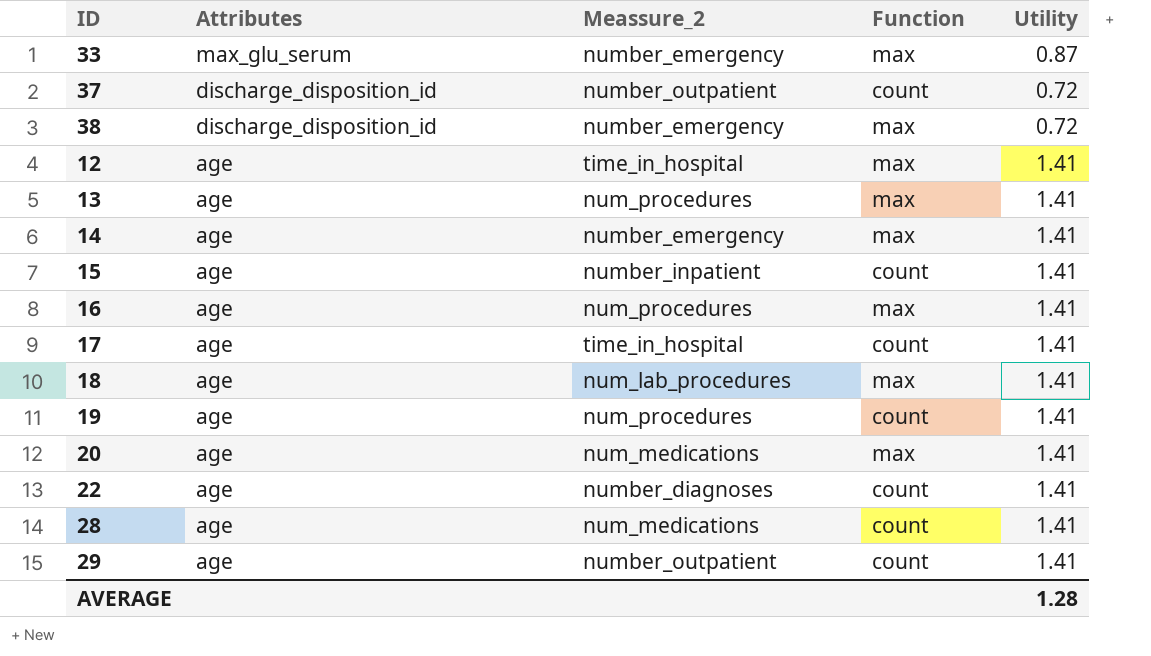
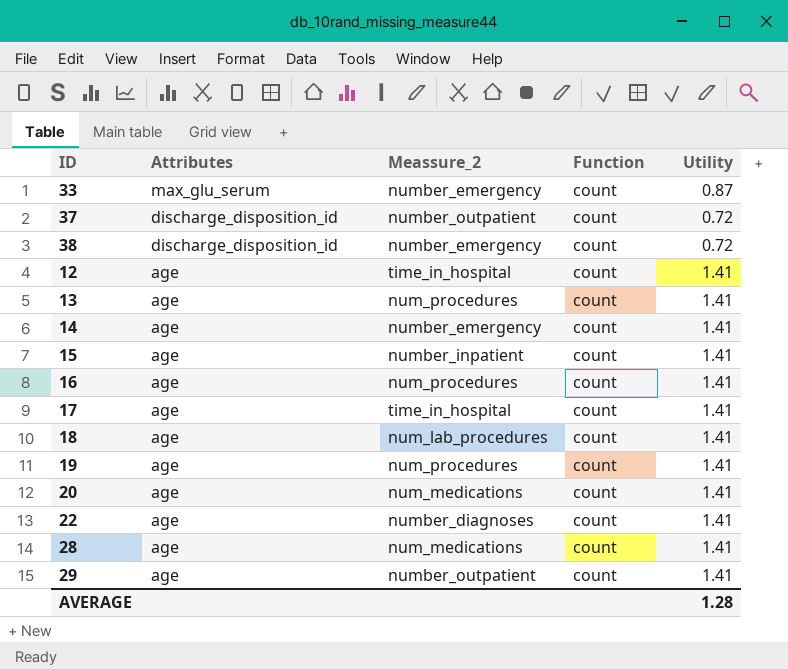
33 | Function: max -> count
38 | Function: max -> count
12 | Function: max -> count
13 | Function: max -> count
14 | Function: max -> count
16 | Function: max -> count
18 | Function: max -> count
20 | Function: max -> count

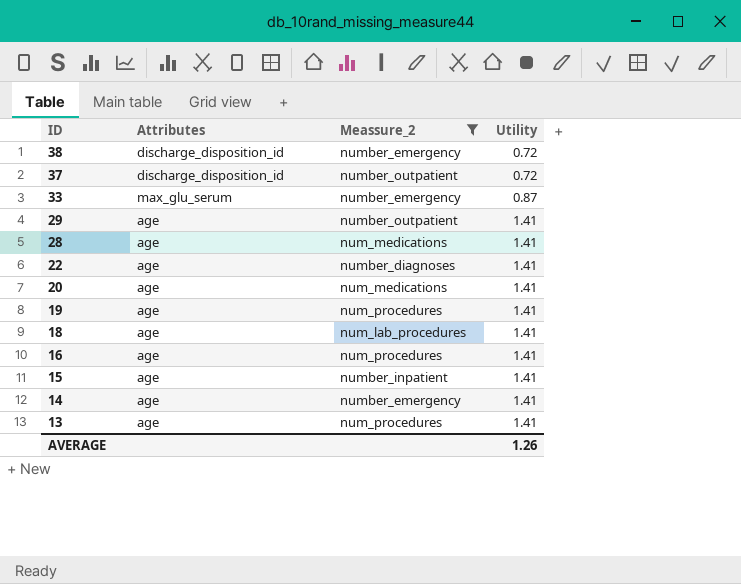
filter: none -> Meassure_2 != time_in_hospital
row order: Attributes descending -> ID descending
column Function | position: 4 -> none
AVERAGE | Utility: 1.28 -> 1.26

